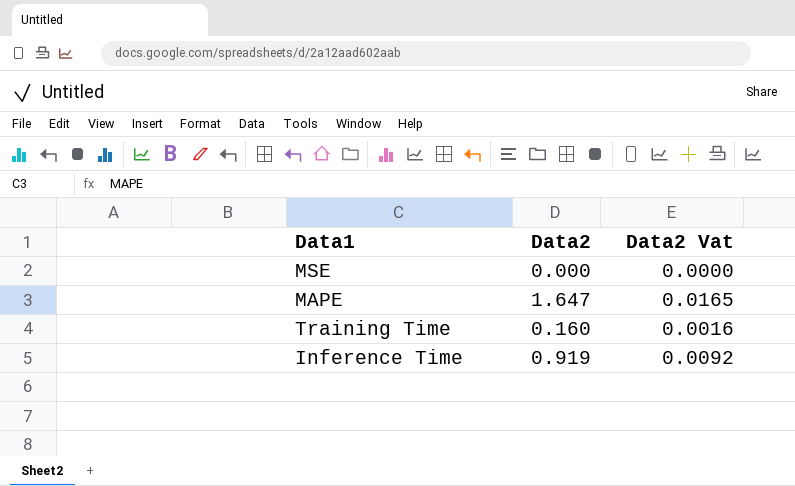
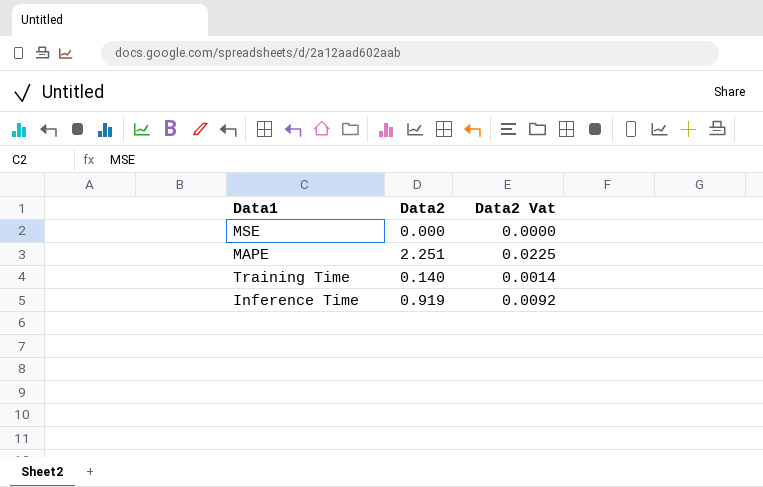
MAPE | Data2: 1.647 -> 2.251
MAPE | Data2 Vat: 0.0165 -> 0.0225
Training Time | Data2: 0.160 -> 0.140
Training Time | Data2 Vat: 0.0016 -> 0.0014

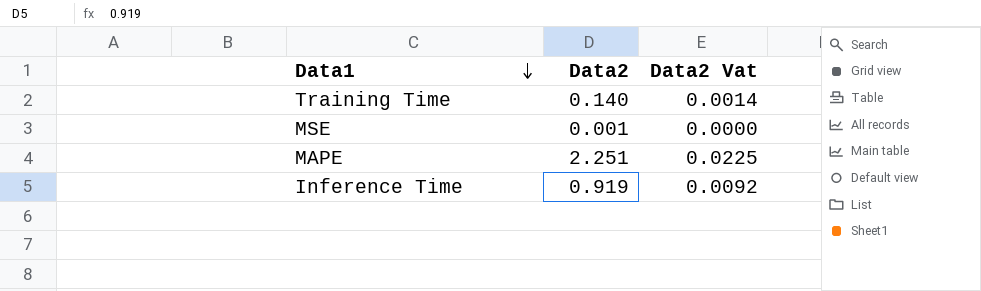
row order: none -> Data1 descending
MSE | Data2: 0.000 -> 0.001

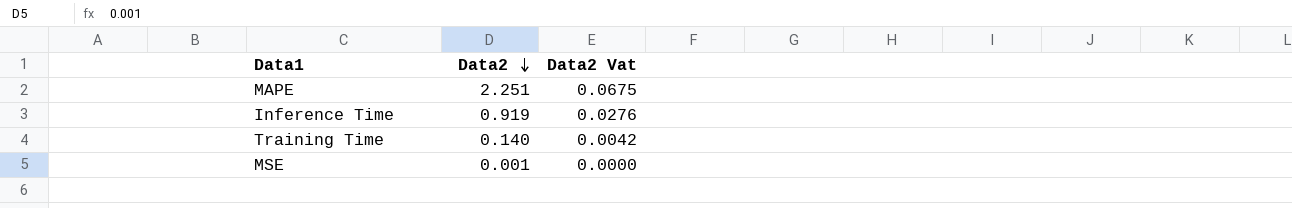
row order: Data1 descending -> Data2 descending
column Data2 Vat | formula: [Data2] * 0.01 -> [Data2] * 0.03

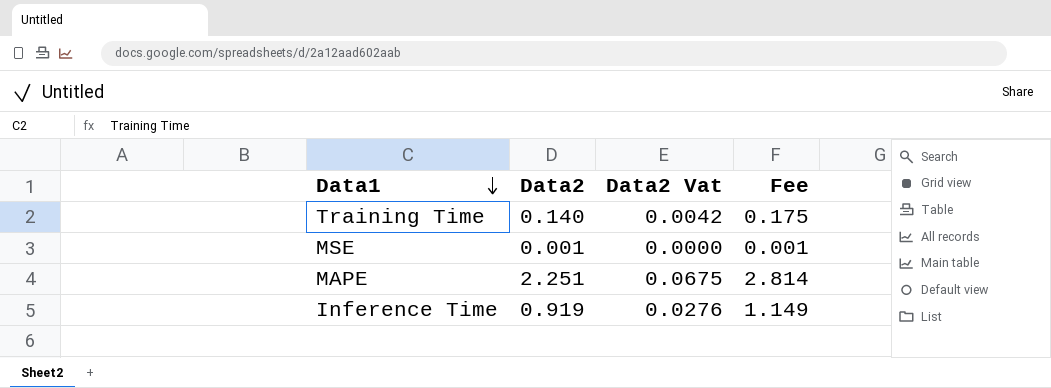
row order: Data2 descending -> Data1 descending
column Fee | formula: none -> [Data2] * 1.25

